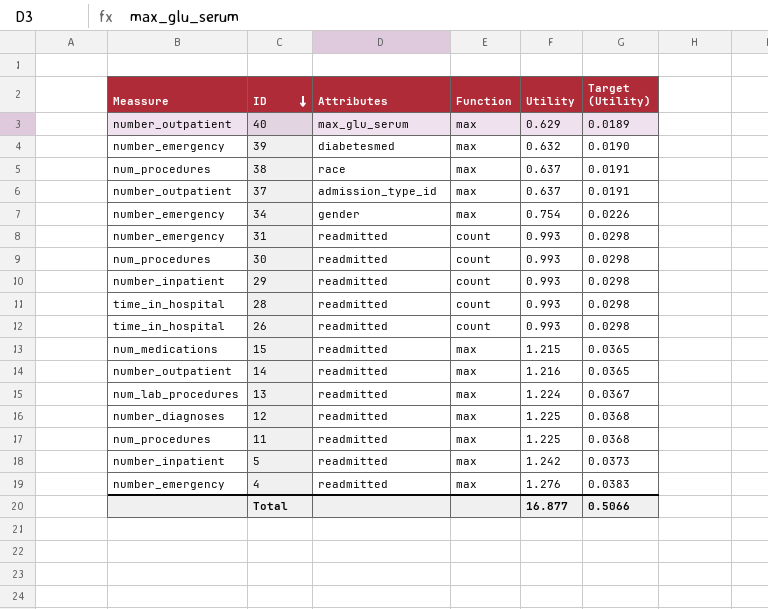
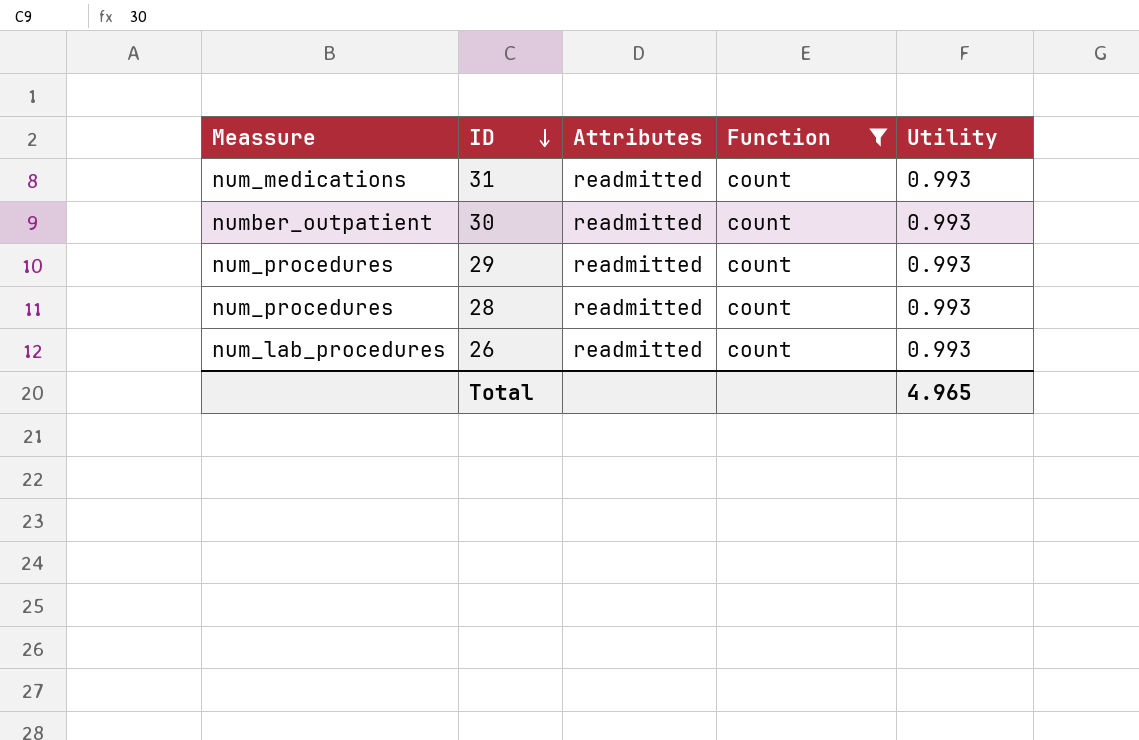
filter: none -> Function = count
column Target (Utility) | formula: [Utility] * 0.03 -> none
31 | Meassure: number_emergency -> num_medications
30 | Meassure: num_procedures -> number_outpatient
29 | Meassure: number_inpatient -> num_procedures
28 | Meassure: time_in_hospital -> num_procedures
26 | Meassure: time_in_hospital -> num_lab_procedures
Total | Utility: 16.877 -> 4.965

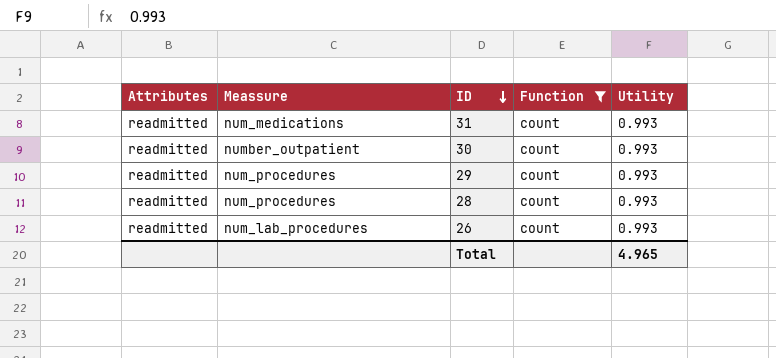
column Attributes | position: 3 -> 1

